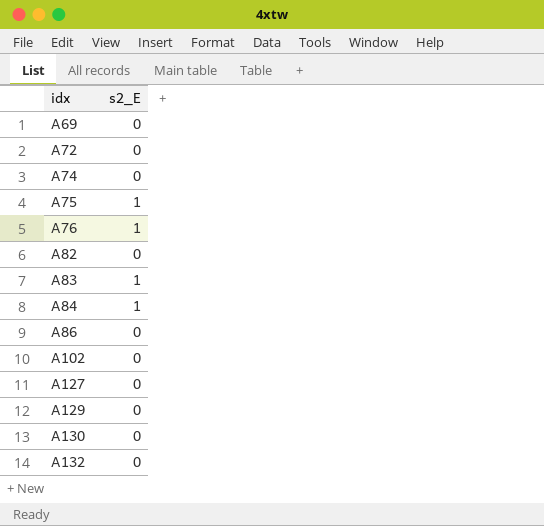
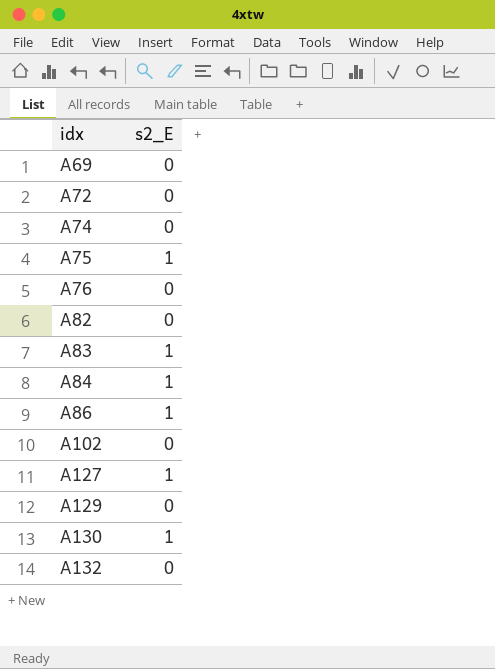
A76 | s2_E: 1 -> 0
A86 | s2_E: 0 -> 1
A127 | s2_E: 0 -> 1
A130 | s2_E: 0 -> 1

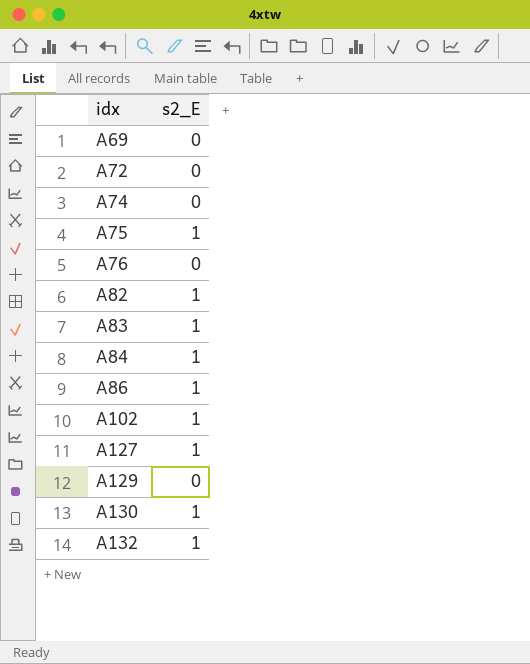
A82 | s2_E: 0 -> 1
A102 | s2_E: 0 -> 1
A132 | s2_E: 0 -> 1

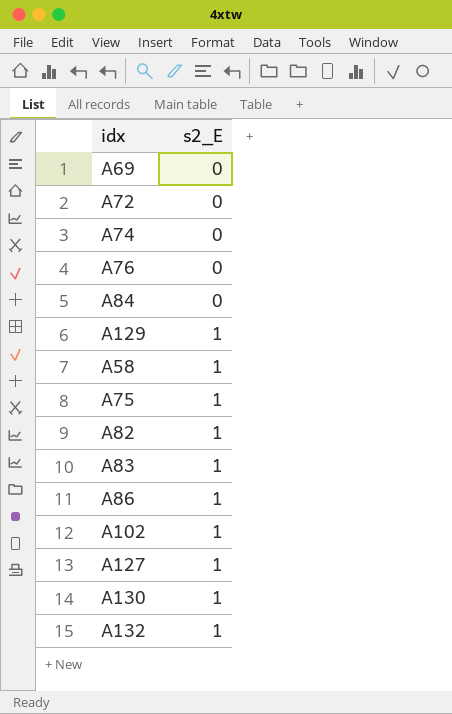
row order: idx ascending -> s2_E ascending
A84 | s2_E: 1 -> 0
A129 | s2_E: 0 -> 1
row A58: none -> 1

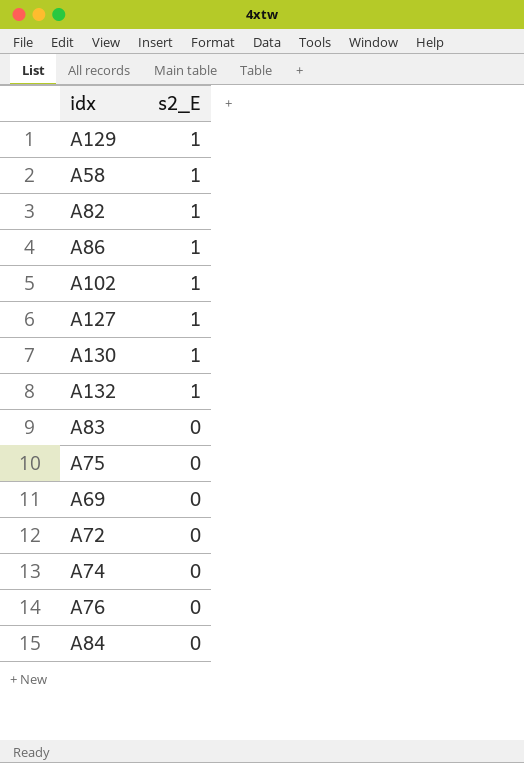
row order: s2_E ascending -> s2_E descending
A83 | s2_E: 1 -> 0
A75 | s2_E: 1 -> 0

